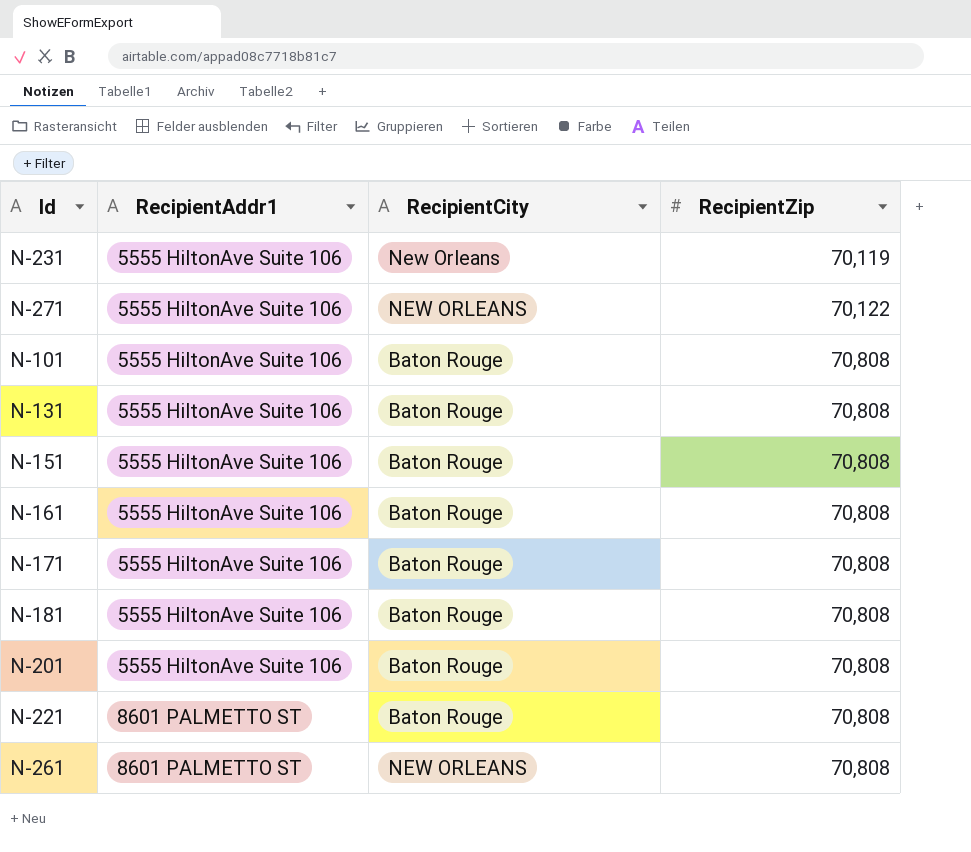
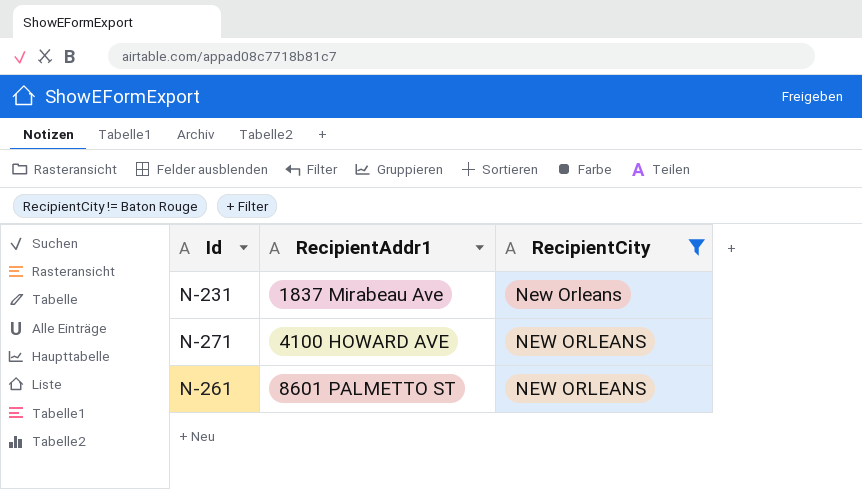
filter: none -> RecipientCity != Baton Rouge
column RecipientZip | position: 4 -> none
N-231 | RecipientAddr1: 5555 HiltonAve Suite 106 -> 1837 Mirabeau Ave
N-271 | RecipientAddr1: 5555 HiltonAve Suite 106 -> 4100 HOWARD AVE

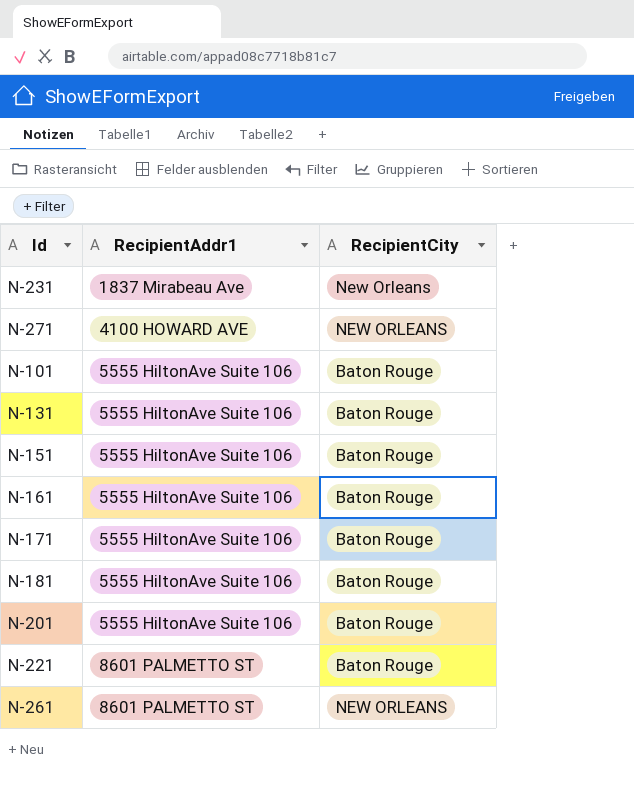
filter: RecipientCity != Baton Rouge -> none

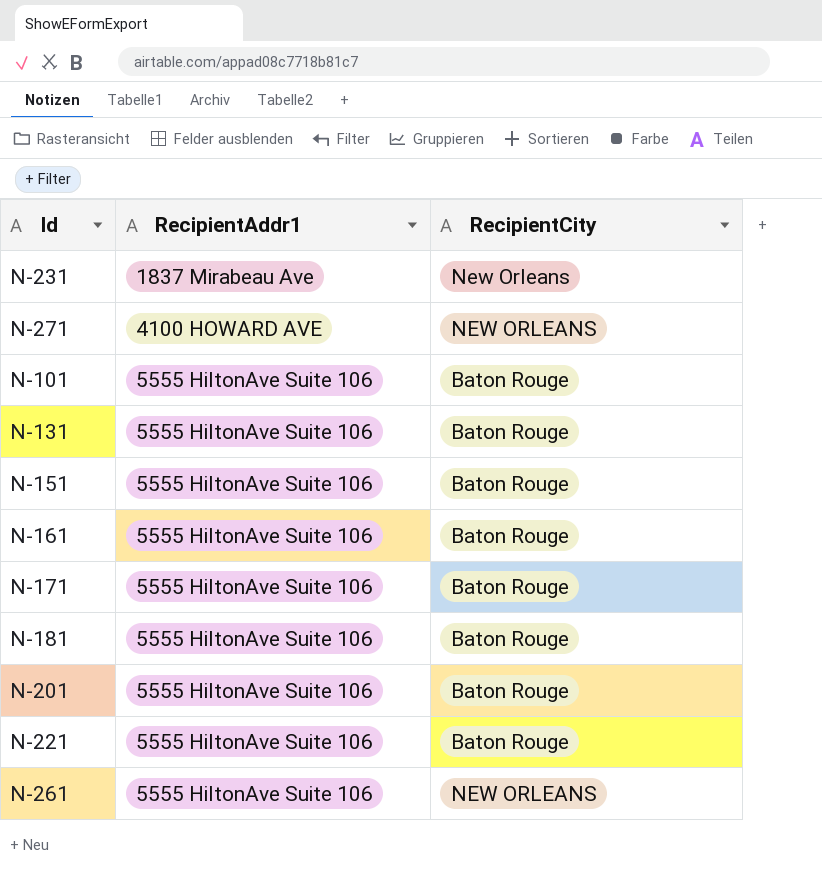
N-221 | RecipientAddr1: 8601 PALMETTO ST -> 5555 HiltonAve Suite 106
N-261 | RecipientAddr1: 8601 PALMETTO ST -> 5555 HiltonAve Suite 106

